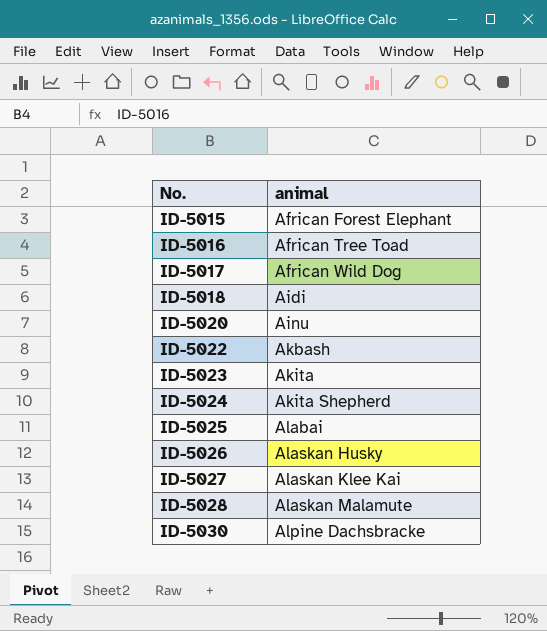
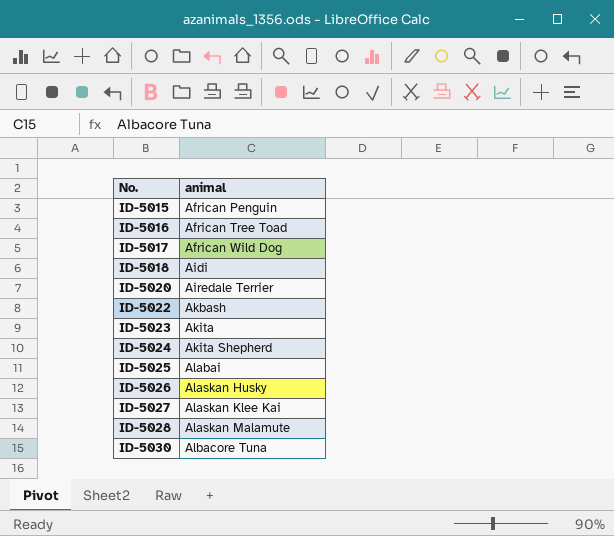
ID-5015 | animal: African Forest Elephant -> African Penguin
ID-5020 | animal: Ainu -> Airedale Terrier
ID-5030 | animal: Alpine Dachsbracke -> Albacore Tuna

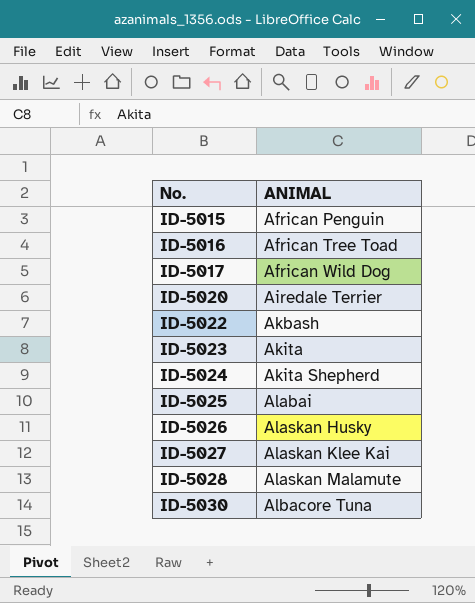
column name: animal -> ANIMAL
row ID-5018: Aidi -> none

